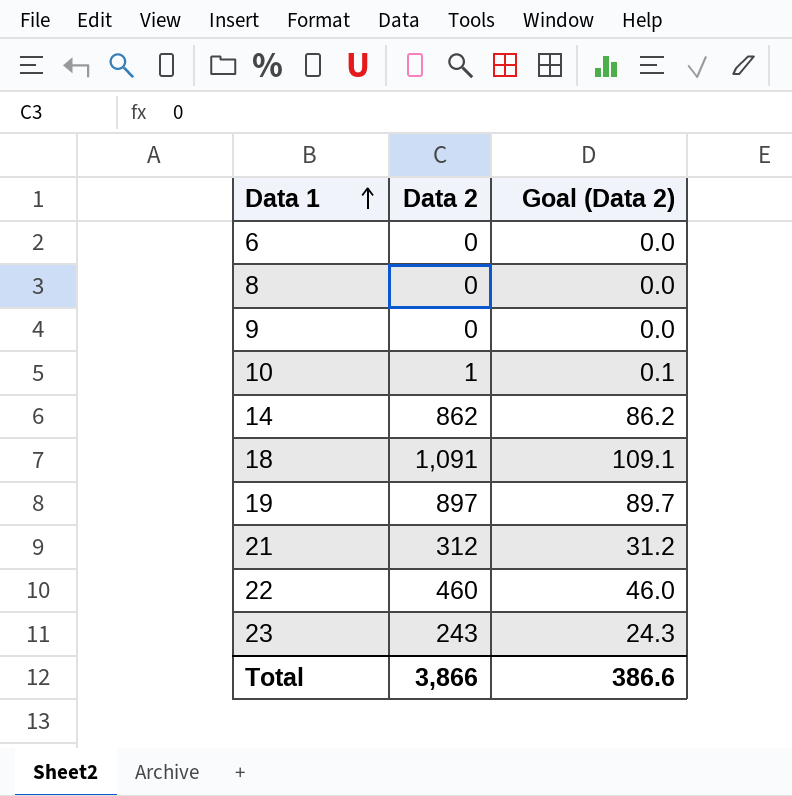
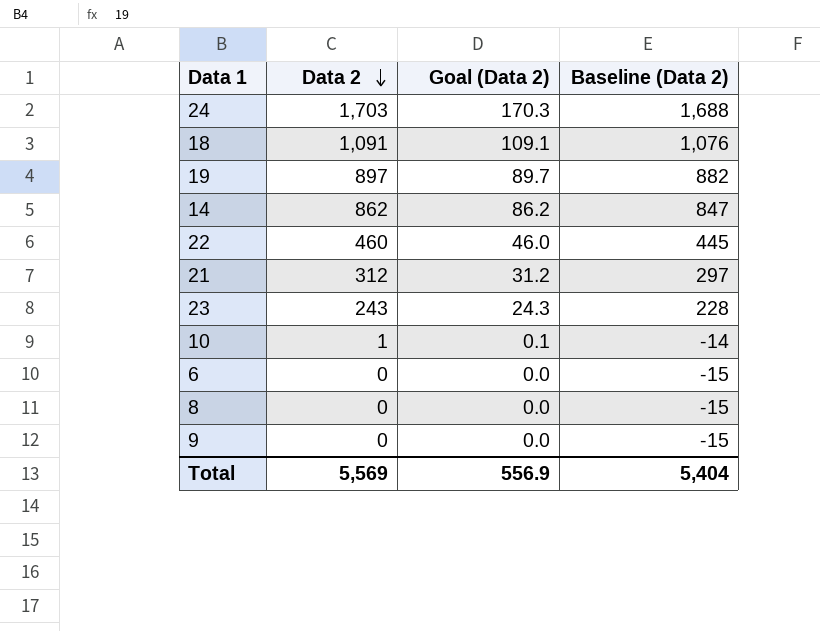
row order: Data 1 ascending -> Data 2 descending
column Baseline (Data 2) | formula: none -> [Data 2] - 15
row 24: none -> 1,703 | 170.3 | 1,688
Total | Data 2: 3,866 -> 5,569
Total | Goal (Data 2): 386.6 -> 556.9

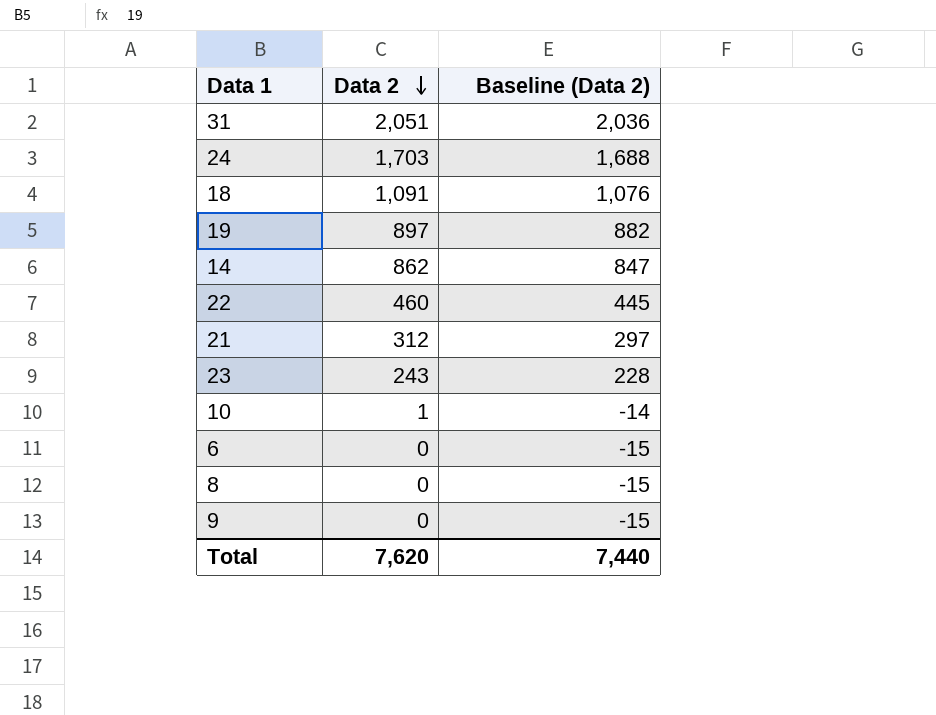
column Goal (Data 2) | formula: [Data 2] * 0.1 -> none
row 31: none -> 2,051 | 2,036
Total | Data 2: 5,569 -> 7,620
Total | Baseline (Data 2): 5,404 -> 7,440

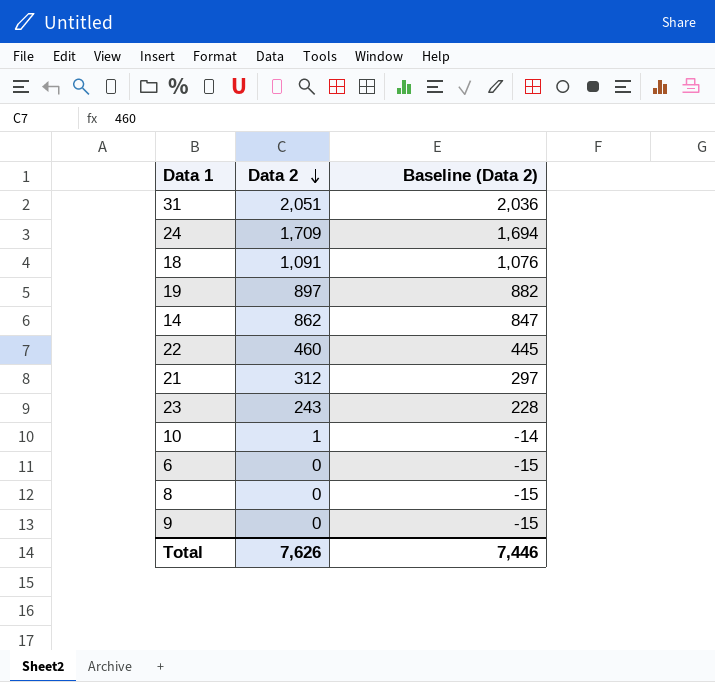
24 | Data 2: 1,703 -> 1,709
24 | Baseline (Data 2): 1,688 -> 1,694
Total | Data 2: 7,620 -> 7,626
Total | Baseline (Data 2): 7,440 -> 7,446

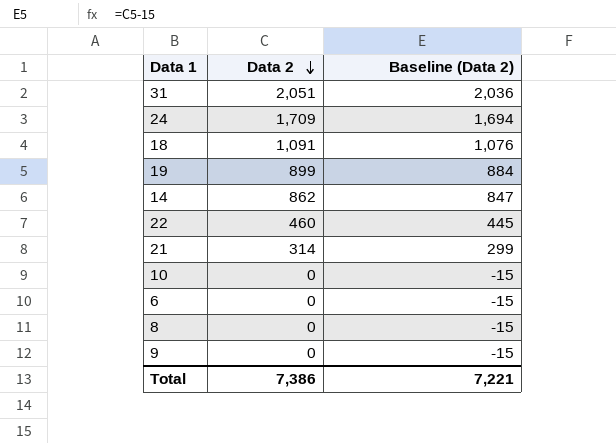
row 23: 243 | 228 -> none
19 | Data 2: 897 -> 899
19 | Baseline (Data 2): 882 -> 884
21 | Data 2: 312 -> 314
21 | Baseline (Data 2): 297 -> 299
10 | Data 2: 1 -> 0
10 | Baseline (Data 2): -14 -> -15
Total | Data 2: 7,626 -> 7,386
Total | Baseline (Data 2): 7,446 -> 7,221

